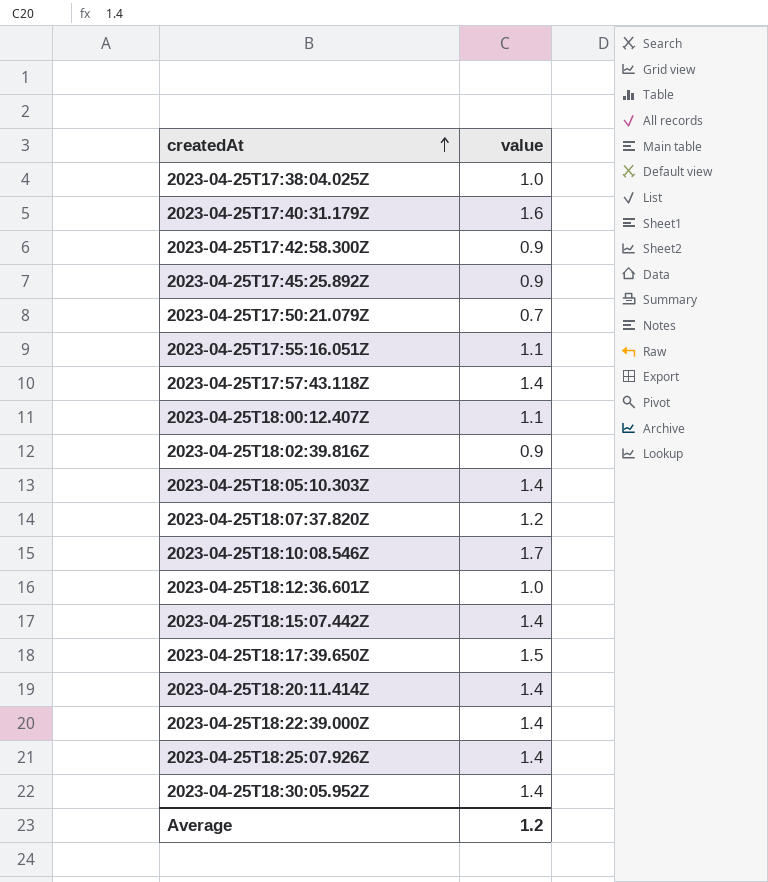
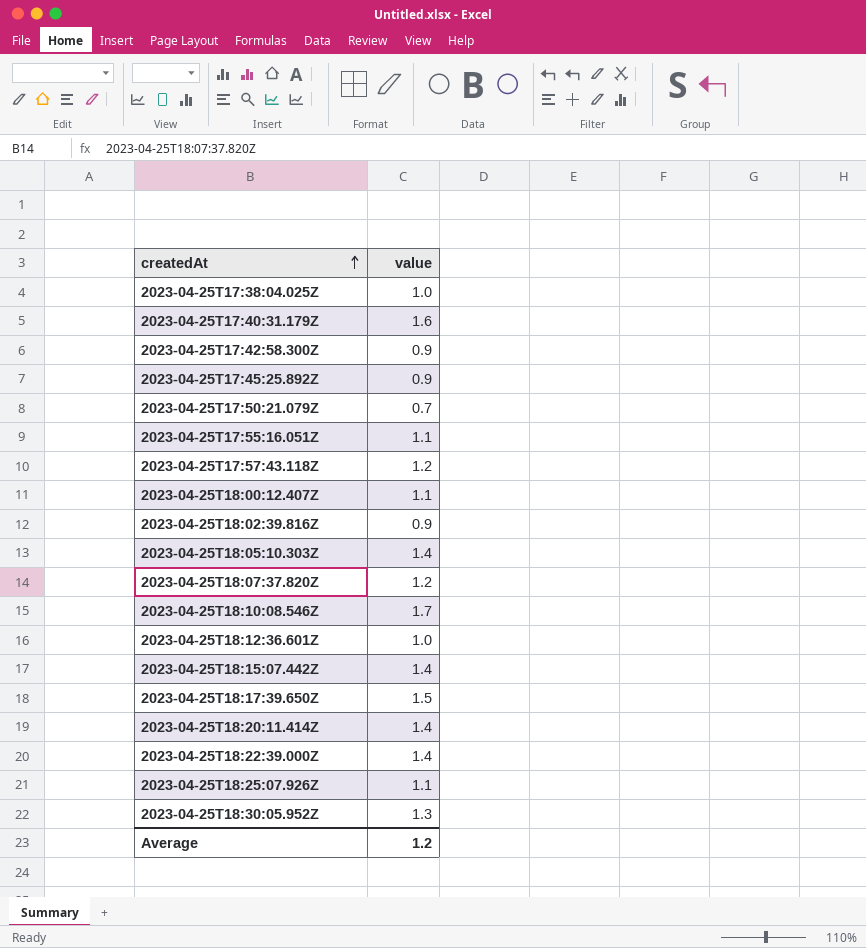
2023-04-25T17:57:43.118Z | value: 1.4 -> 1.2
2023-04-25T18:25:07.926Z | value: 1.4 -> 1.1
2023-04-25T18:30:05.952Z | value: 1.4 -> 1.3

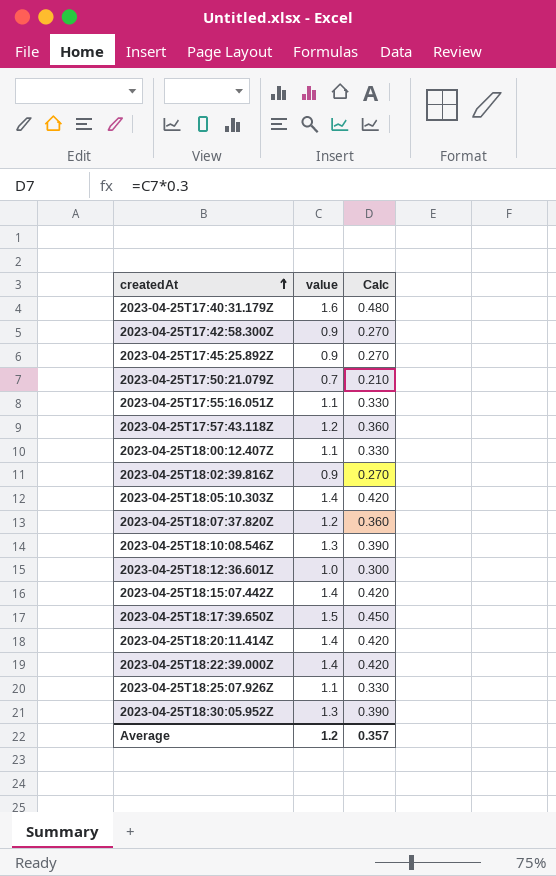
column Calc | formula: none -> [value] * 0.3
row 2023-04-25T17:38:04.025Z: 1.0 -> none
2023-04-25T18:10:08.546Z | value: 1.7 -> 1.3

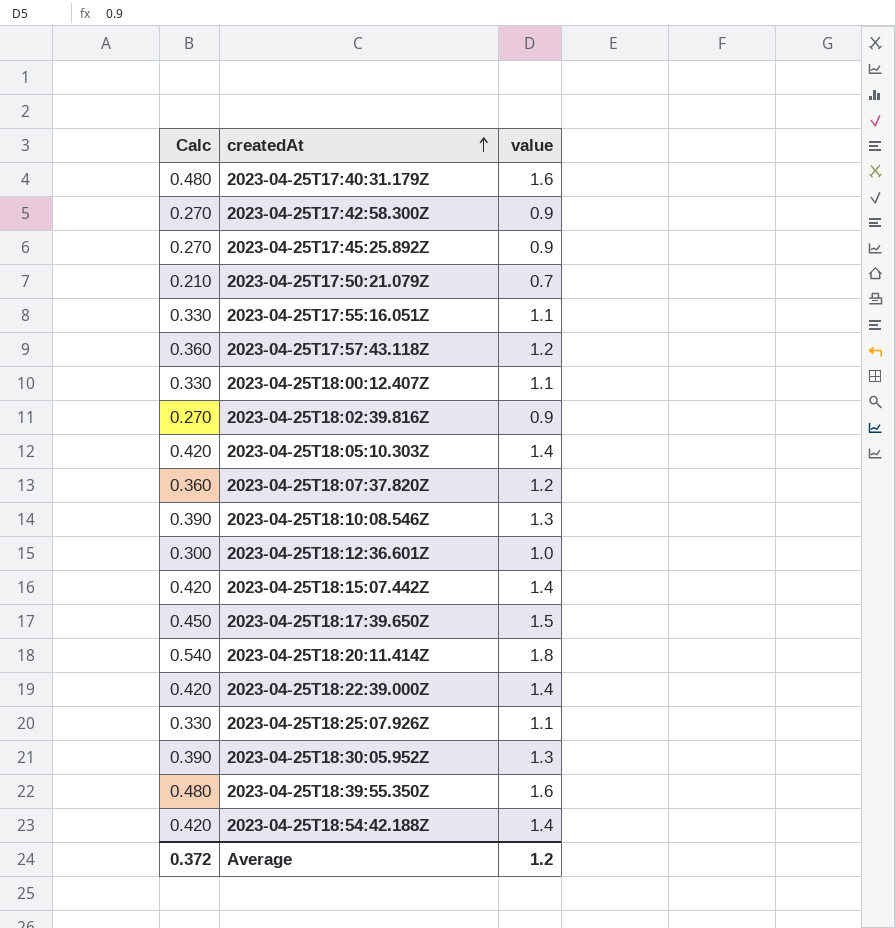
column Calc | position: 3 -> 1
2023-04-25T18:20:11.414Z | Calc: 0.420 -> 0.540
2023-04-25T18:20:11.414Z | value: 1.4 -> 1.8
row 2023-04-25T18:39:55.350Z: none -> 0.480 | 1.6
row 2023-04-25T18:54:42.188Z: none -> 0.420 | 1.4
Average | Calc: 0.357 -> 0.372

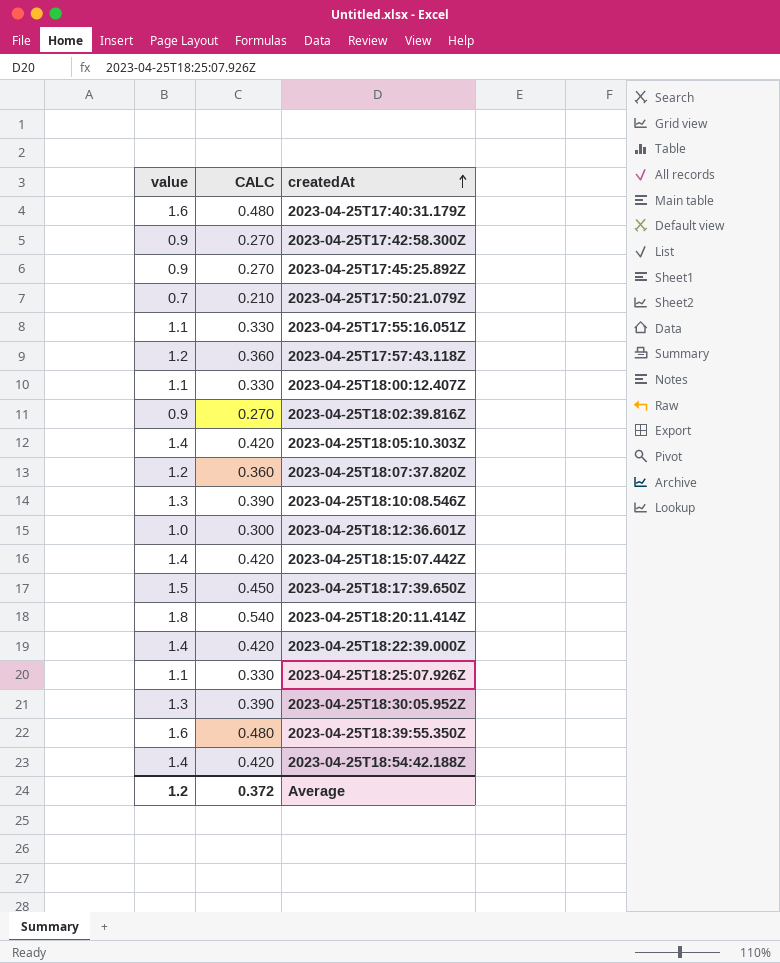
column value | position: 3 -> 1
column name: Calc -> CALC

